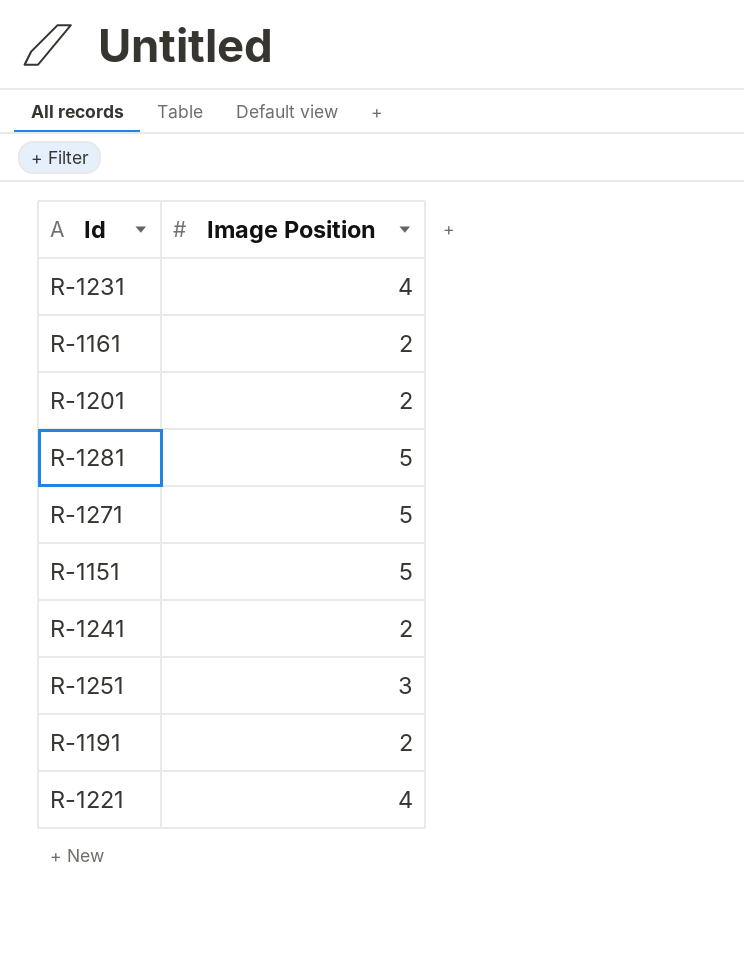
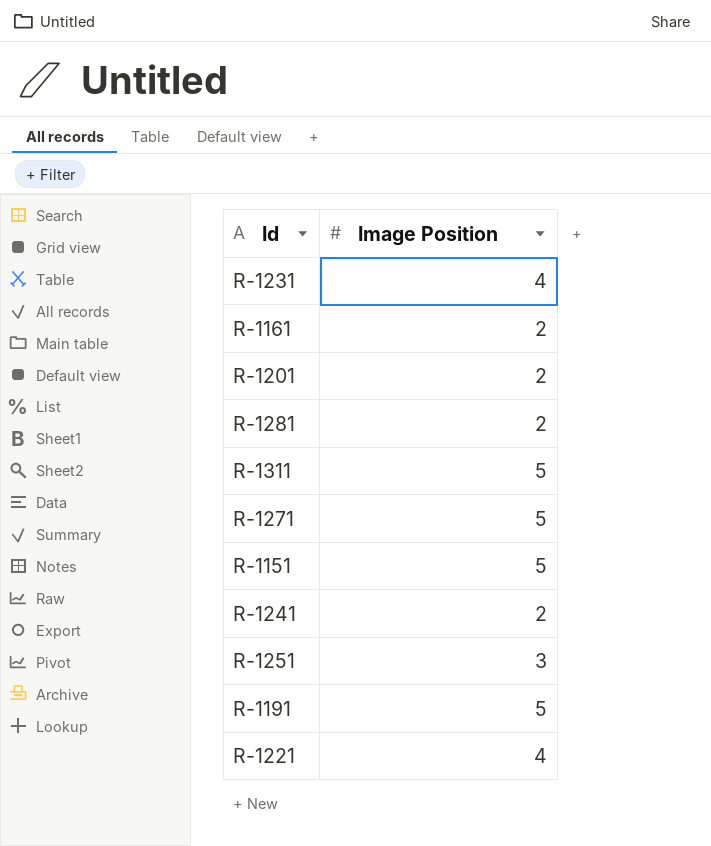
R-1281 | Image Position: 5 -> 2
row R-1311: none -> 5
R-1191 | Image Position: 2 -> 5

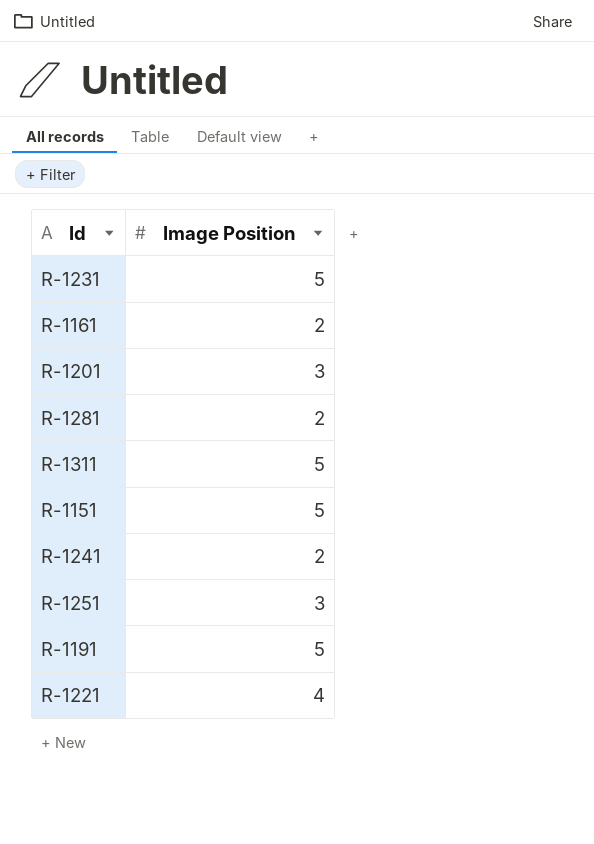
row R-1271: 5 -> none
R-1231 | Image Position: 4 -> 5
R-1201 | Image Position: 2 -> 3

